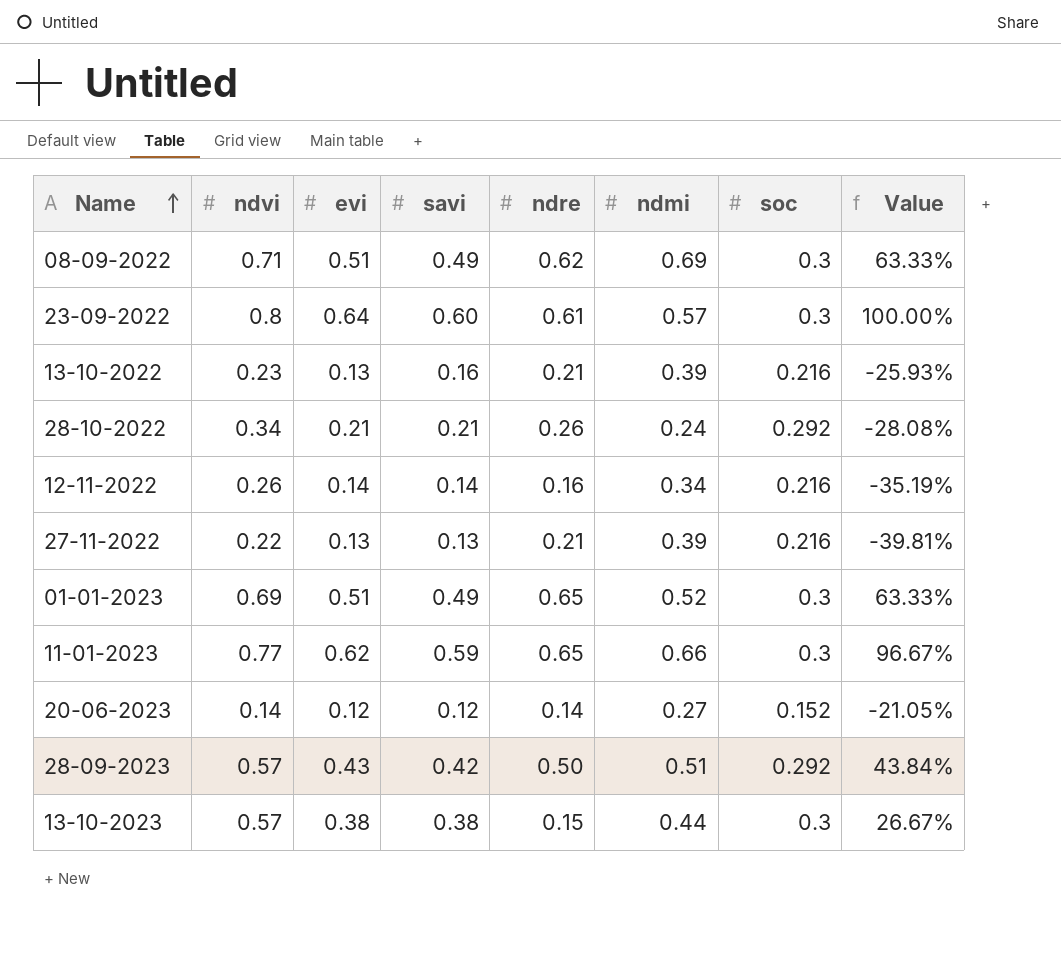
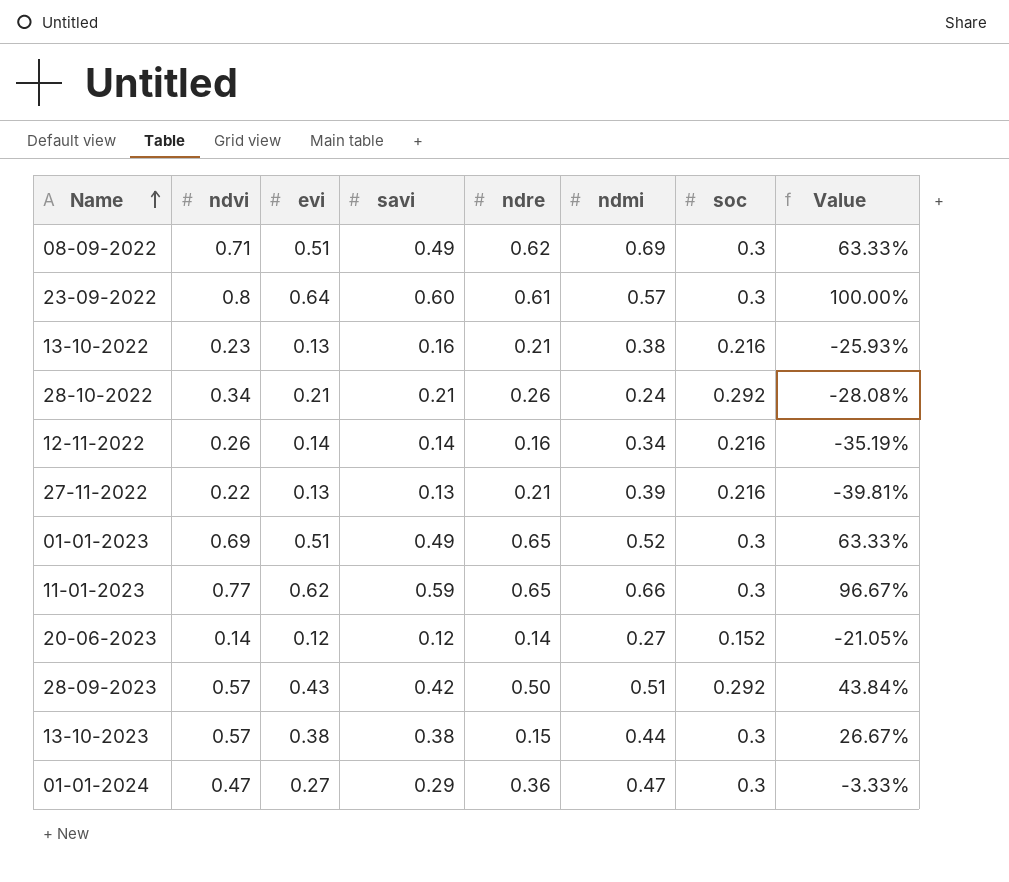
13-10-2022 | ndmi: 0.39 -> 0.38
row 01-01-2024: none -> 0.47 | 0.27 | 0.29 | 0.36 | 0.47 | 0.3 | -3.33%

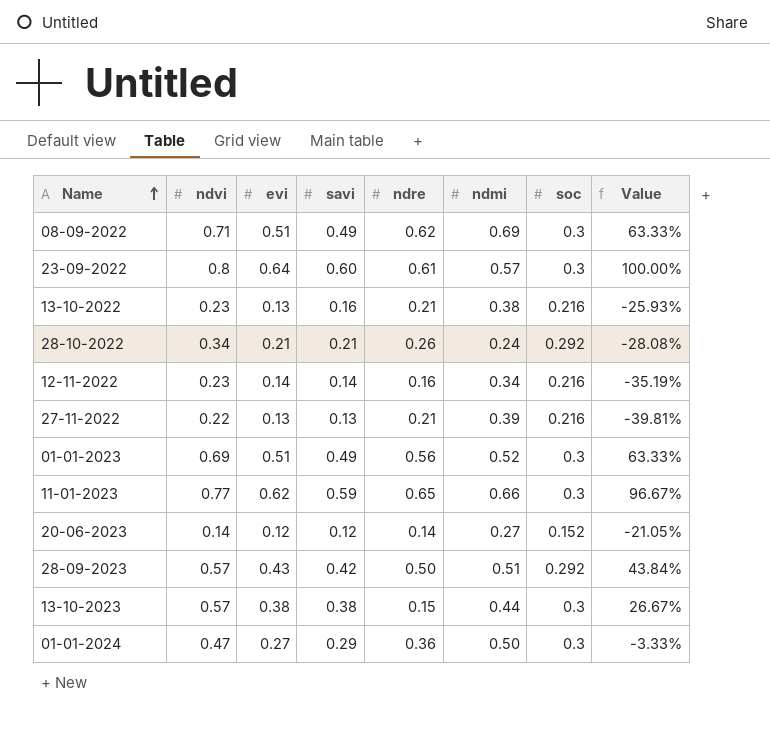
12-11-2022 | ndvi: 0.26 -> 0.23
01-01-2023 | ndre: 0.65 -> 0.56
01-01-2024 | ndmi: 0.47 -> 0.50

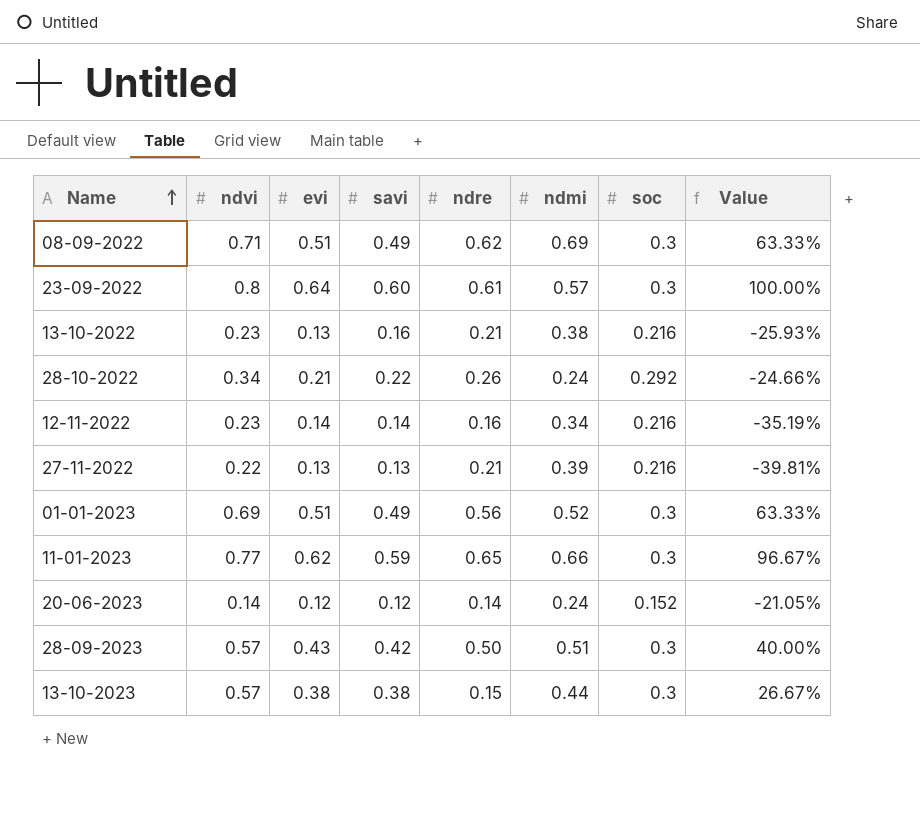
row 01-01-2024: 0.47 | 0.27 | 0.29 | 0.36 | 0.50 | 0.3 | -3.33% -> none
28-10-2022 | savi: 0.21 -> 0.22
28-10-2022 | Value: -28.08% -> -24.66%
20-06-2023 | ndmi: 0.27 -> 0.24
28-09-2023 | soc: 0.292 -> 0.3
28-09-2023 | Value: 43.84% -> 40.00%

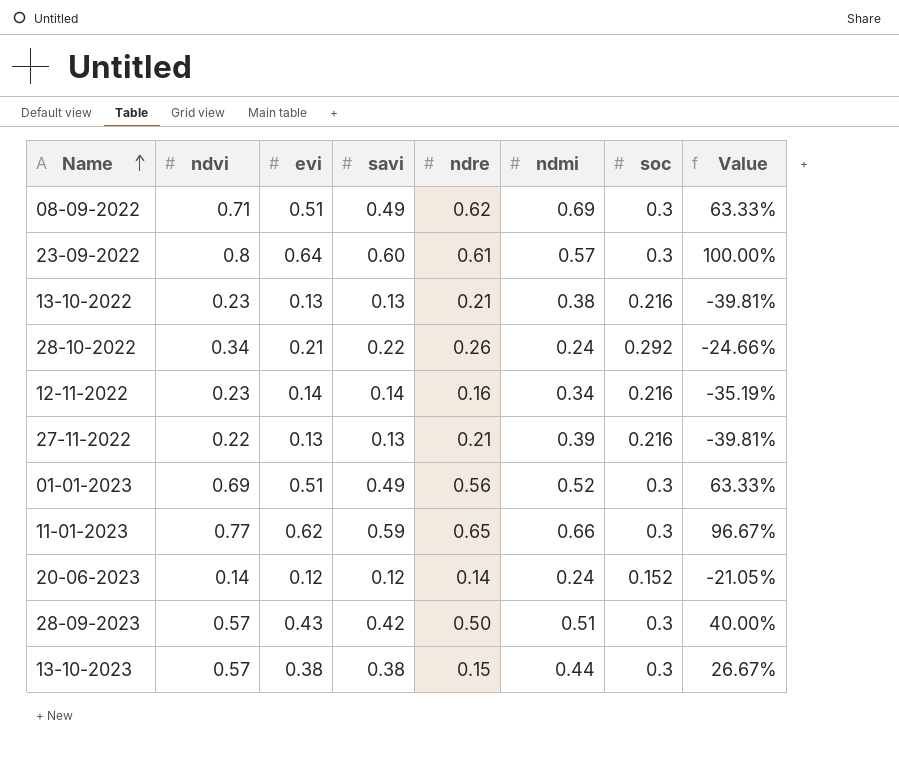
13-10-2022 | savi: 0.16 -> 0.13
13-10-2022 | Value: -25.93% -> -39.81%

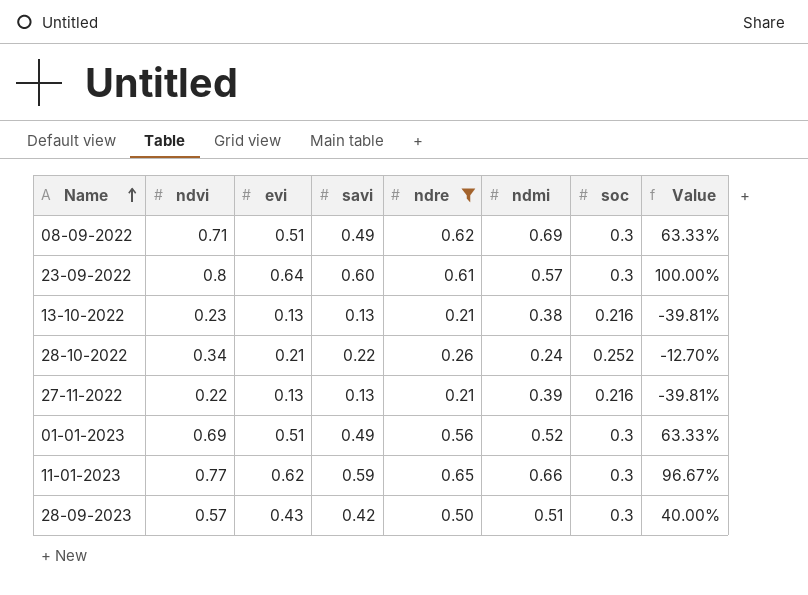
filter: none -> ndre >= 0.21
28-10-2022 | soc: 0.292 -> 0.252
28-10-2022 | Value: -24.66% -> -12.70%

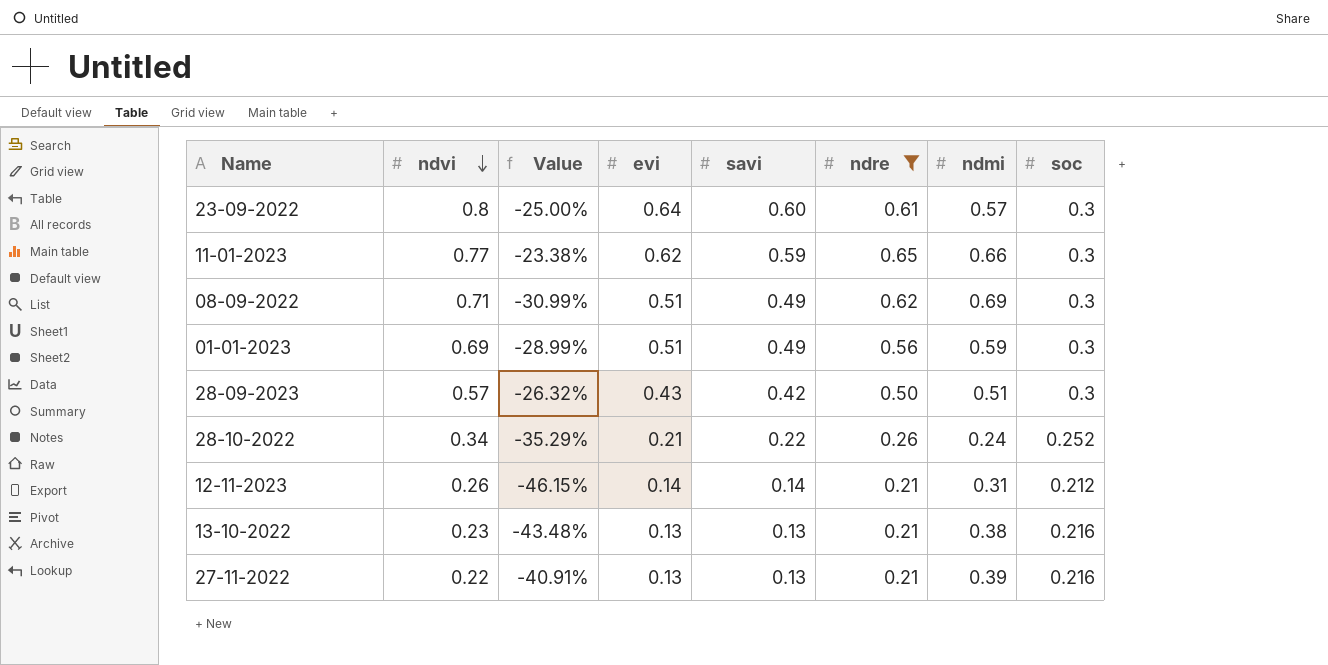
row order: Name ascending -> ndvi descending
column Value | formula: ([savi] - [soc]) / [soc] -> ([savi] - [ndvi]) / [ndvi]
column Value | position: 8 -> 3
01-01-2023 | ndmi: 0.52 -> 0.59
row 12-11-2023: none -> 0.26 | -46.15% | 0.14 | 0.14 | 0.21 | 0.31 | 0.212

